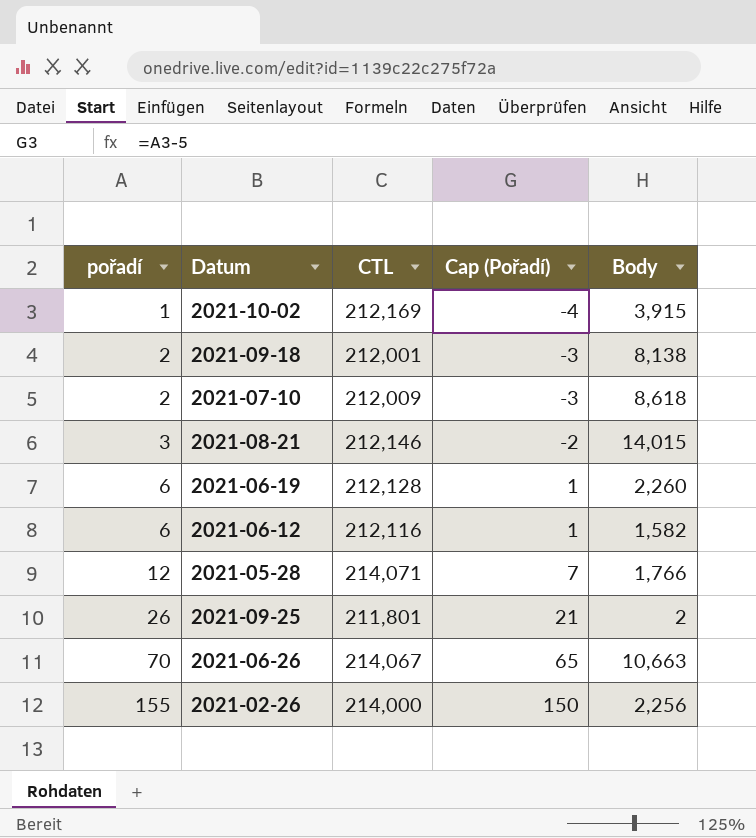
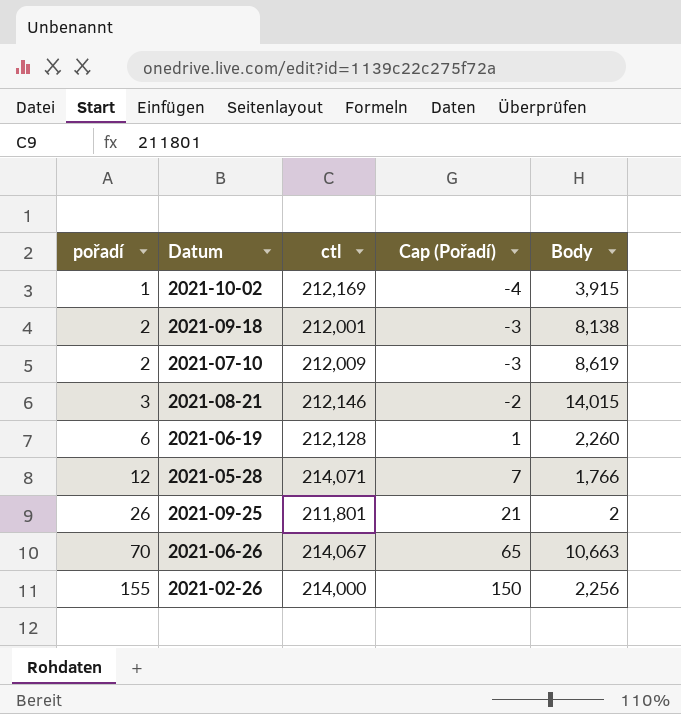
column name: CTL -> ctl
row 2021-06-12: 6 | 212,116 | 1 | 1,582 -> none
2021-07-10 | Body: 8,618 -> 8,619

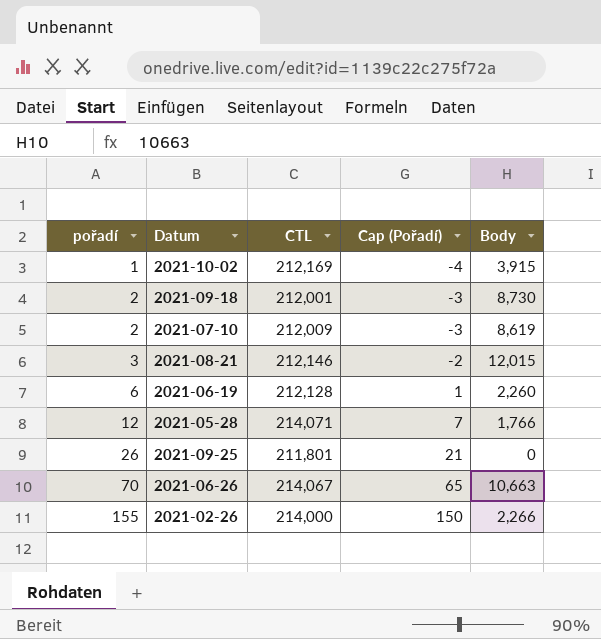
column name: ctl -> CTL
2021-09-18 | Body: 8,138 -> 8,730
2021-08-21 | Body: 14,015 -> 12,015
2021-09-25 | Body: 2 -> 0
2021-02-26 | Body: 2,256 -> 2,266

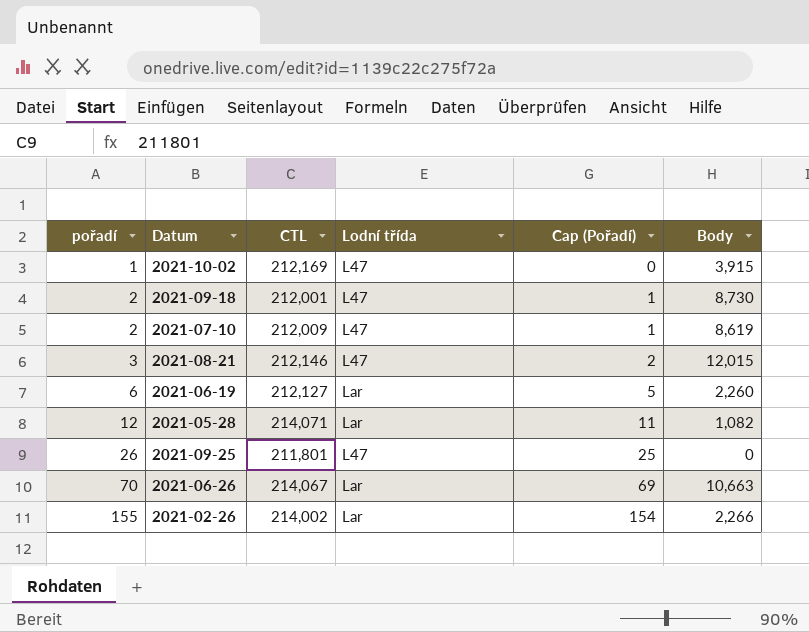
column Lodní třída | position: none -> 4
column Cap (Pořadí) | formula: [pořadí] - 5 -> [pořadí] - 1
2021-06-19 | CTL: 212,128 -> 212,127
2021-05-28 | Body: 1,766 -> 1,082
2021-02-26 | CTL: 214,000 -> 214,002

